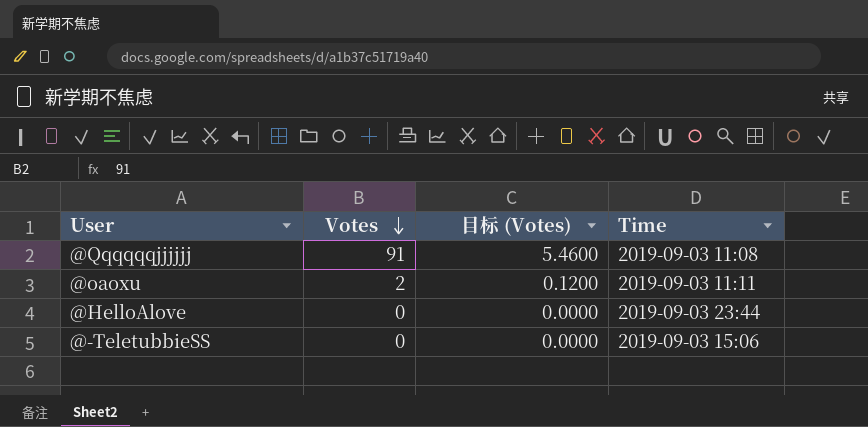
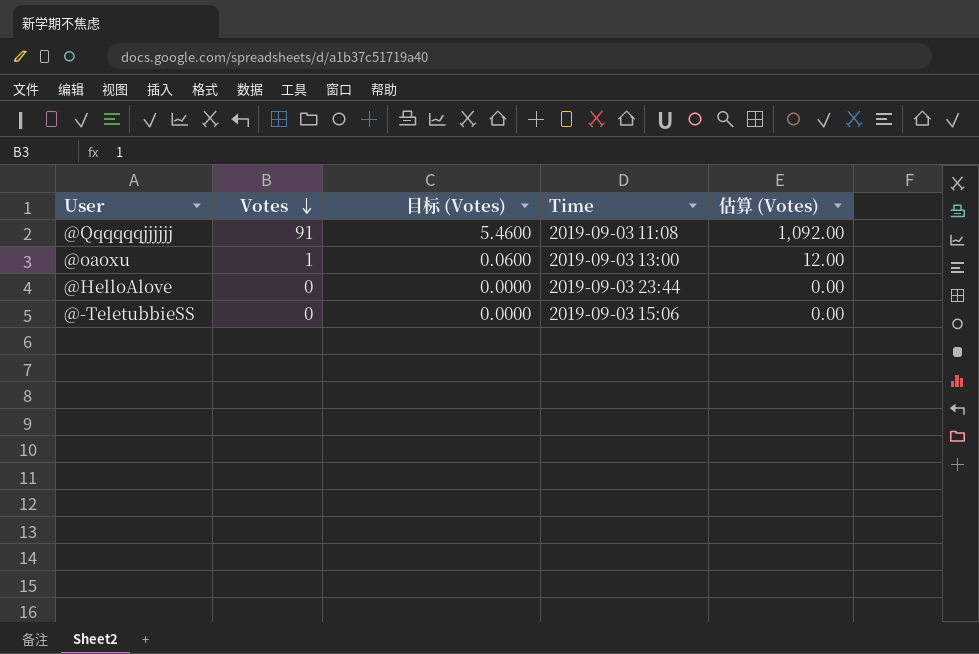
column 估算 (Votes) | formula: none -> [Votes] * 12
@oaoxu | Votes: 2 -> 1
@oaoxu | 目标 (Votes): 0.1200 -> 0.0600
@oaoxu | Time: 2019-09-03 11:11 -> 2019-09-03 13:00

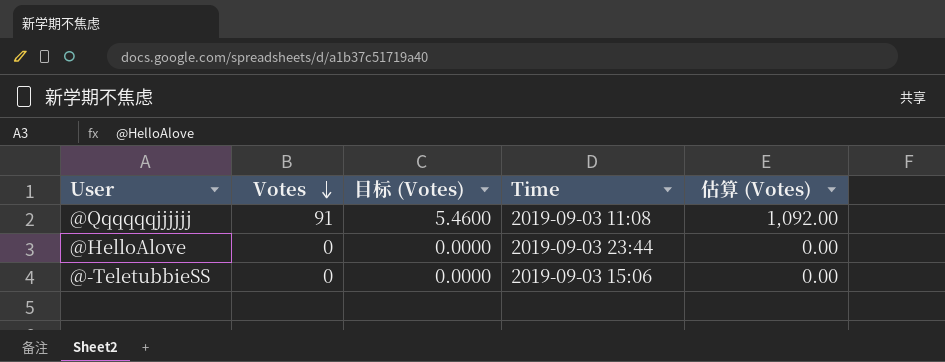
row @oaoxu: 1 | 0.0600 | 2019-09-03 13:00 | 12.00 -> none

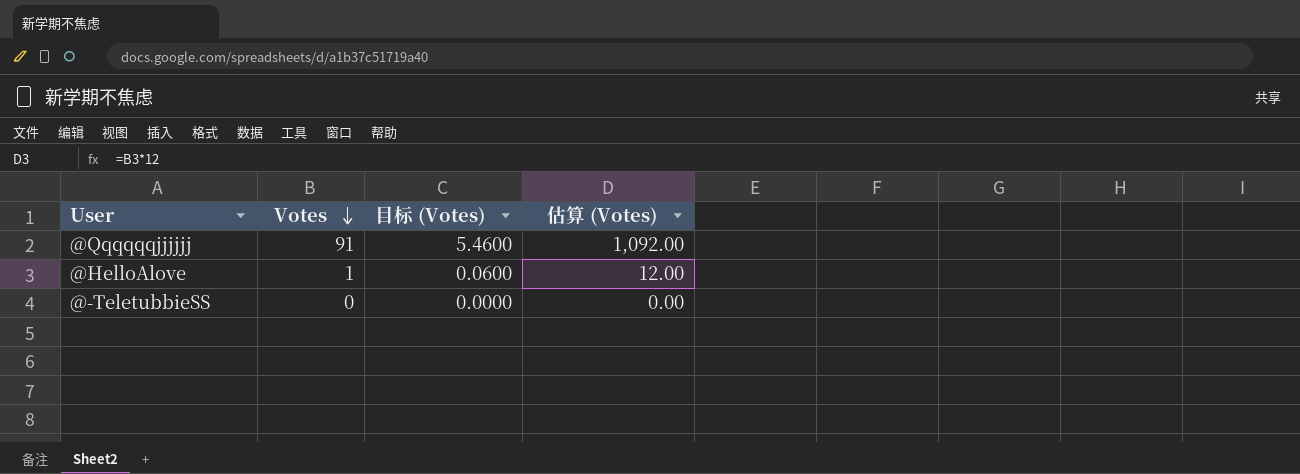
column Time | position: 4 -> none
@HelloAlove | Votes: 0 -> 1
@HelloAlove | 目标 (Votes): 0.0000 -> 0.0600
@HelloAlove | 估算 (Votes): 0.00 -> 12.00

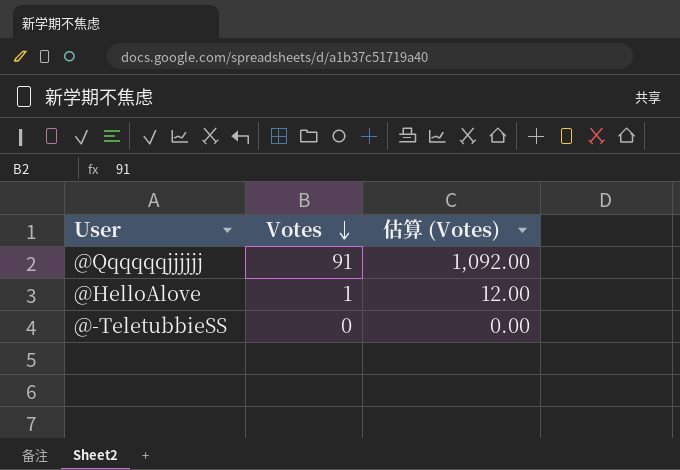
column 目标 (Votes) | formula: [Votes] * 0.06 -> none

